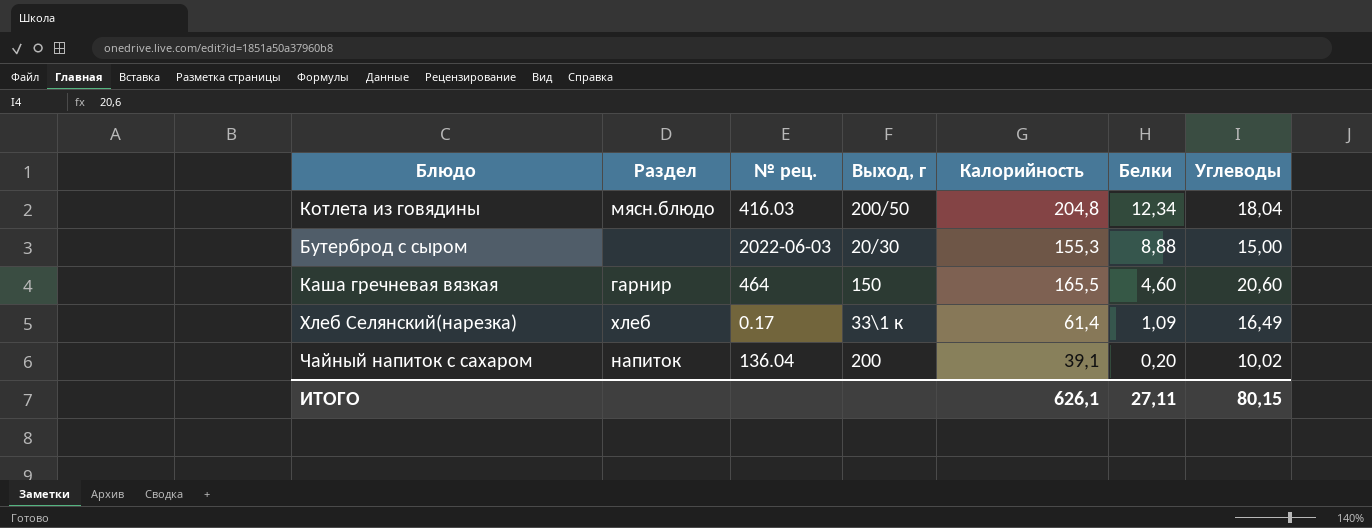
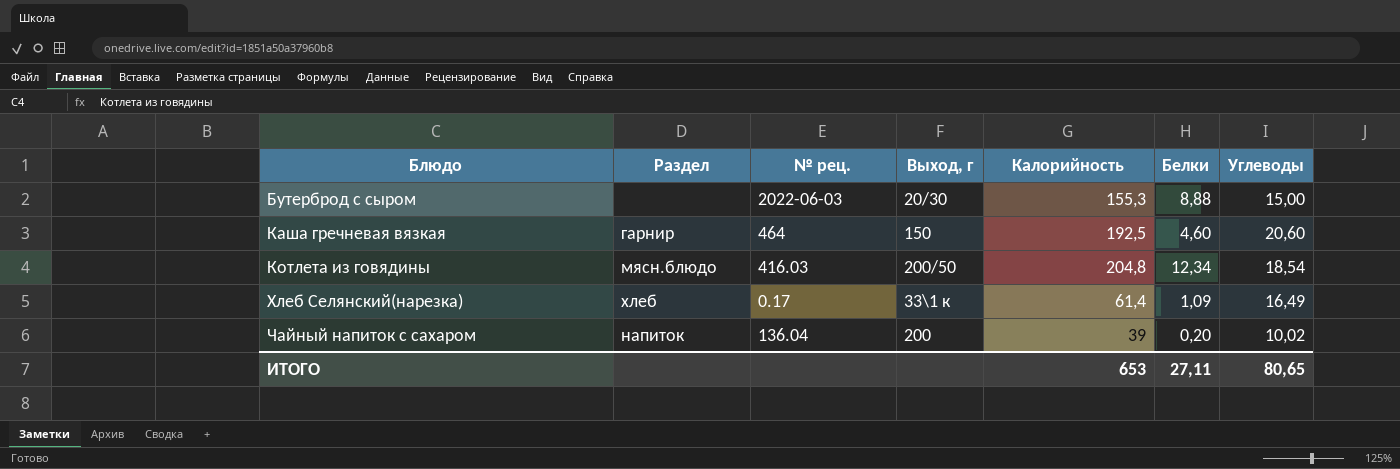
row order: Белки descending -> Блюдо ascending
Каша гречневая вязкая | Калорийность: 165,5 -> 192,5
Котлета из говядины | Углеводы: 18,04 -> 18,54
Чайный напиток с сахаром | Калорийность: 39,1 -> 39
ИТОГО | Калорийность: 626,1 -> 653
ИТОГО | Углеводы: 80,15 -> 80,65

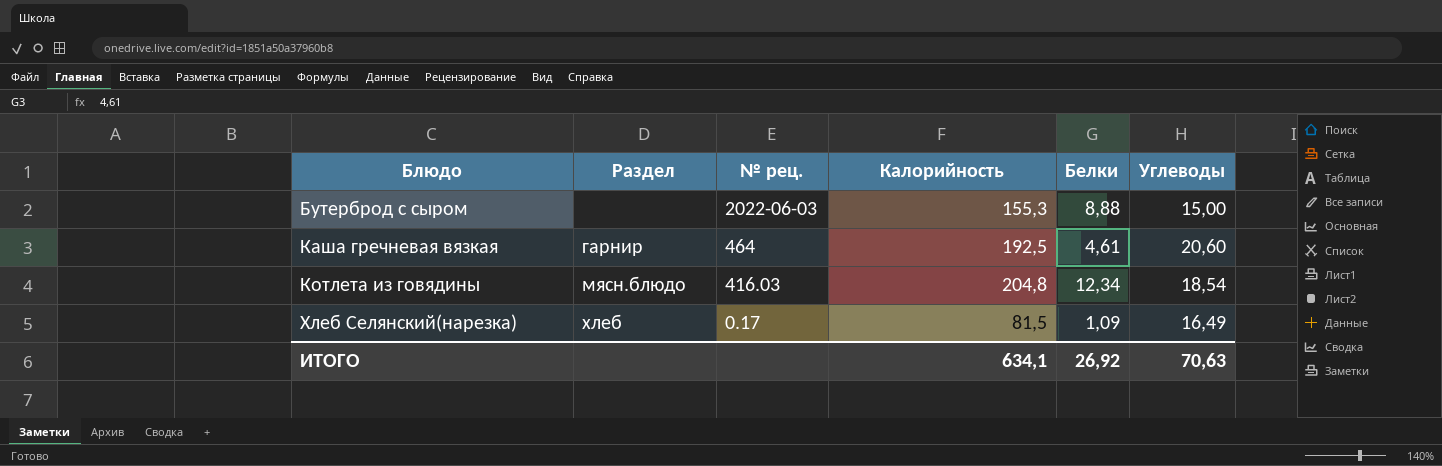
column Выход, г | position: 4 -> none
row Чайный напиток с сахаром: напиток | 136.04 | 200 | 39 | 0,20 | 10,02 -> none
Каша гречневая вязкая | Белки: 4,60 -> 4,61
Хлеб Селянский(нарезка) | Калорийность: 61,4 -> 81,5
ИТОГО | Калорийность: 653 -> 634,1
ИТОГО | Белки: 27,11 -> 26,92
ИТОГО | Углеводы: 80,65 -> 70,63

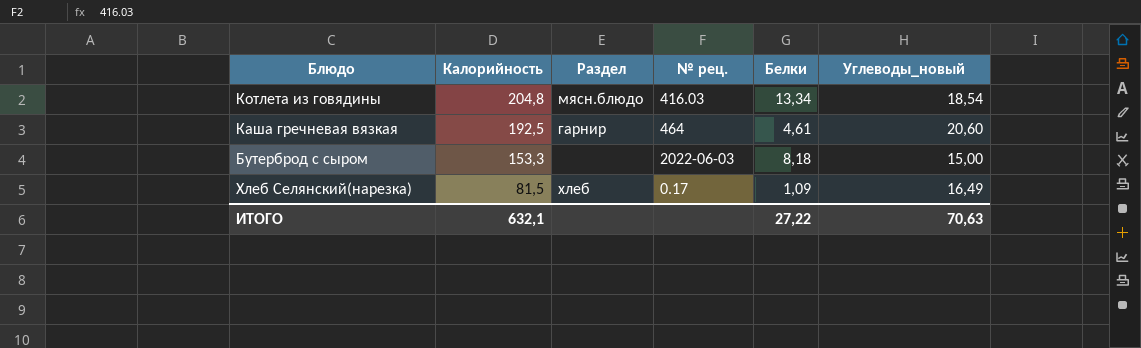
row order: Блюдо ascending -> Калорийность descending
column Калорийность | position: 4 -> 2
column name: Углеводы -> Углеводы_новый
Котлета из говядины | Белки: 12,34 -> 13,34
Бутерброд с сыром | Калорийность: 155,3 -> 153,3
Бутерброд с сыром | Белки: 8,88 -> 8,18
ИТОГО | Калорийность: 634,1 -> 632,1
ИТОГО | Белки: 26,92 -> 27,22

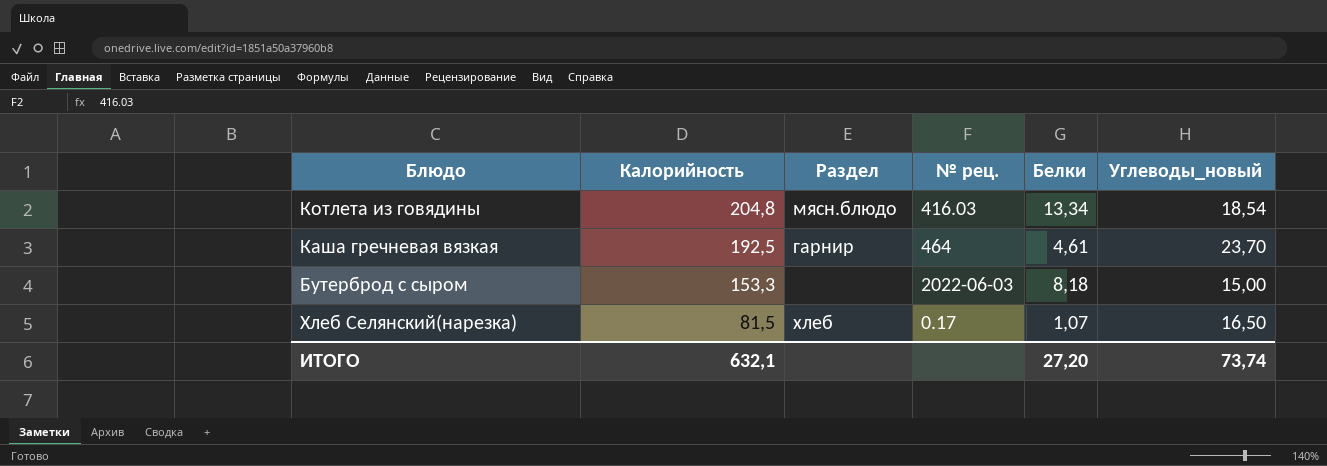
Каша гречневая вязкая | Углеводы_новый: 20,60 -> 23,70
Хлеб Селянский(нарезка) | Белки: 1,09 -> 1,07
Хлеб Селянский(нарезка) | Углеводы_новый: 16,49 -> 16,50
ИТОГО | Белки: 27,22 -> 27,20
ИТОГО | Углеводы_новый: 70,63 -> 73,74

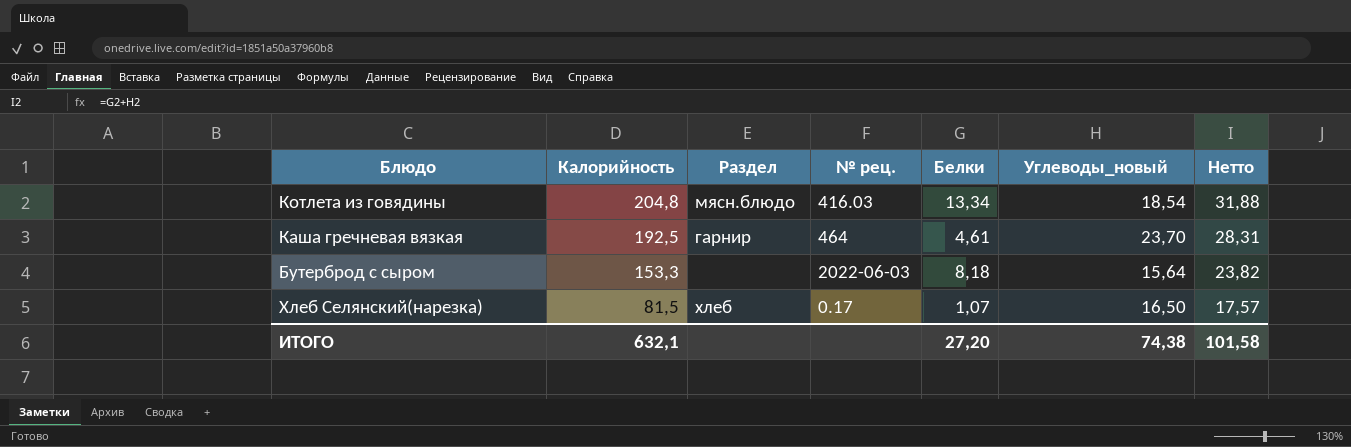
column Нетто | formula: none -> [Белки] + [Углеводы_новый]
Бутерброд с сыром | Углеводы_новый: 15,00 -> 15,64
ИТОГО | Углеводы_новый: 73,74 -> 74,38

